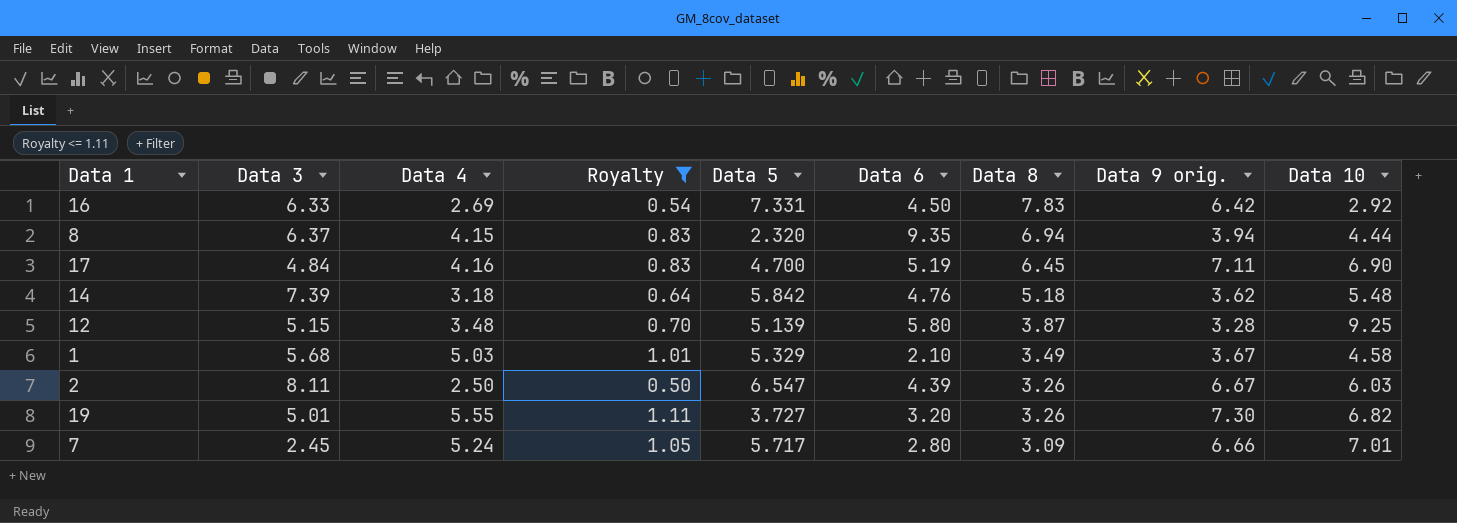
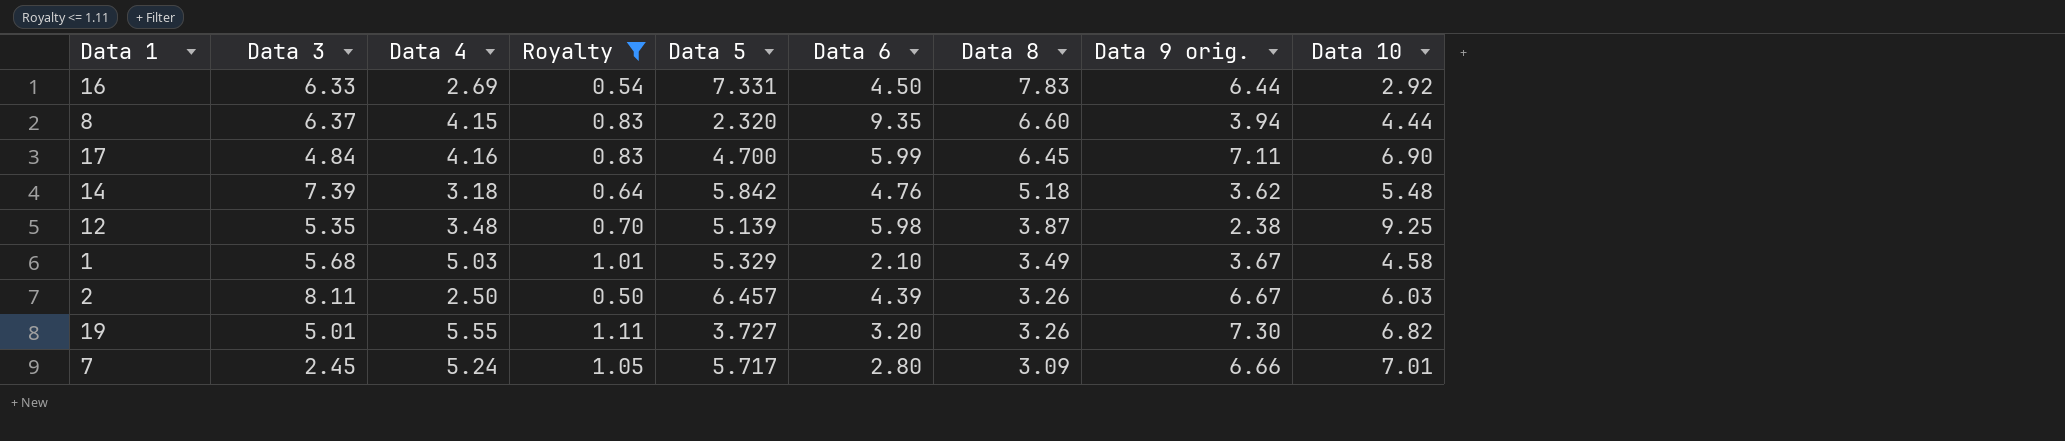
16 | Data 9 orig.: 6.42 -> 6.44
8 | Data 8: 6.94 -> 6.60
17 | Data 6: 5.19 -> 5.99
12 | Data 3: 5.15 -> 5.35
12 | Data 6: 5.80 -> 5.98
12 | Data 9 orig.: 3.28 -> 2.38
2 | Data 5: 6.547 -> 6.457

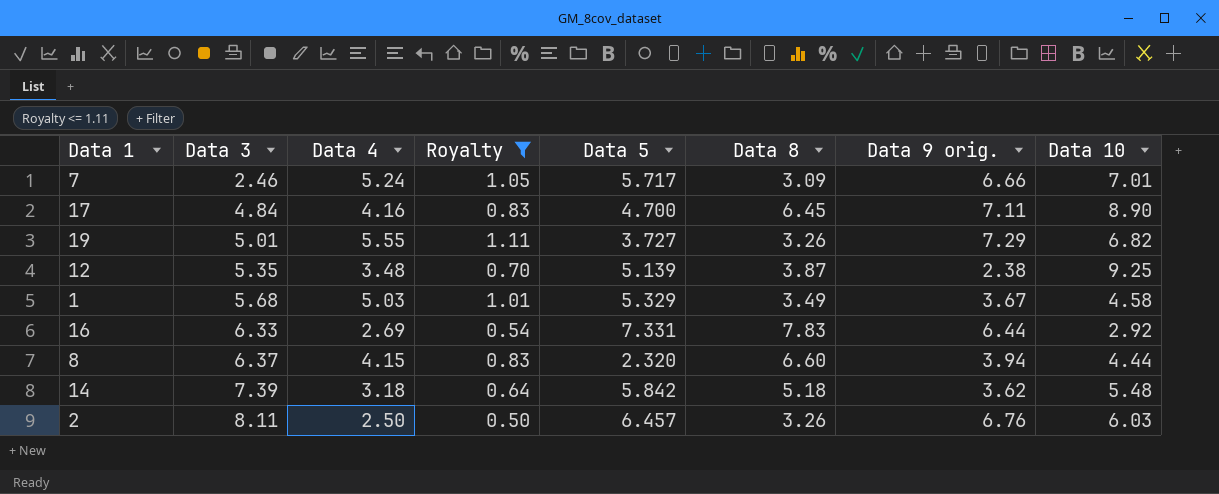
row order: Data 8 descending -> Data 3 ascending
column Data 6 | position: 6 -> none
7 | Data 3: 2.45 -> 2.46
17 | Data 10: 6.90 -> 8.90
19 | Data 9 orig.: 7.30 -> 7.29
2 | Data 9 orig.: 6.67 -> 6.76

